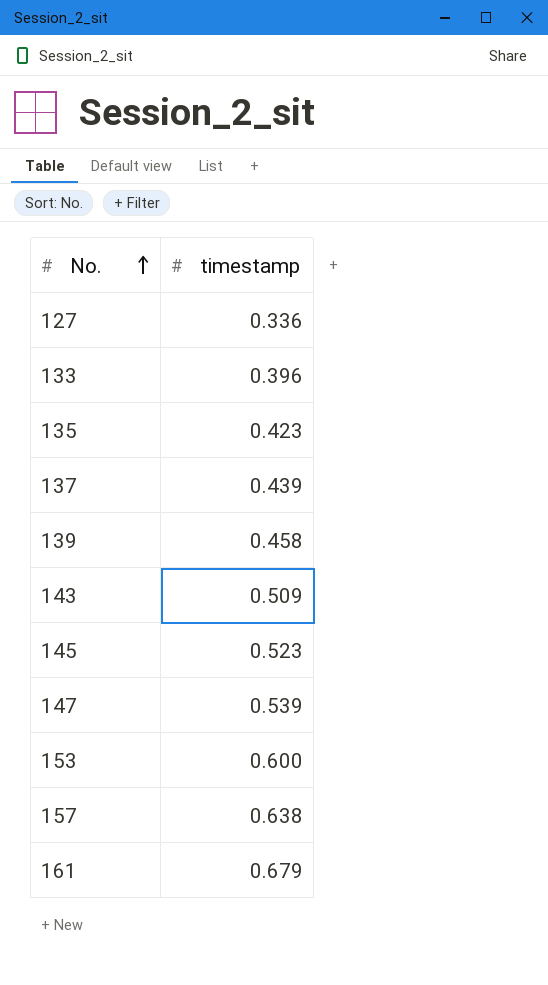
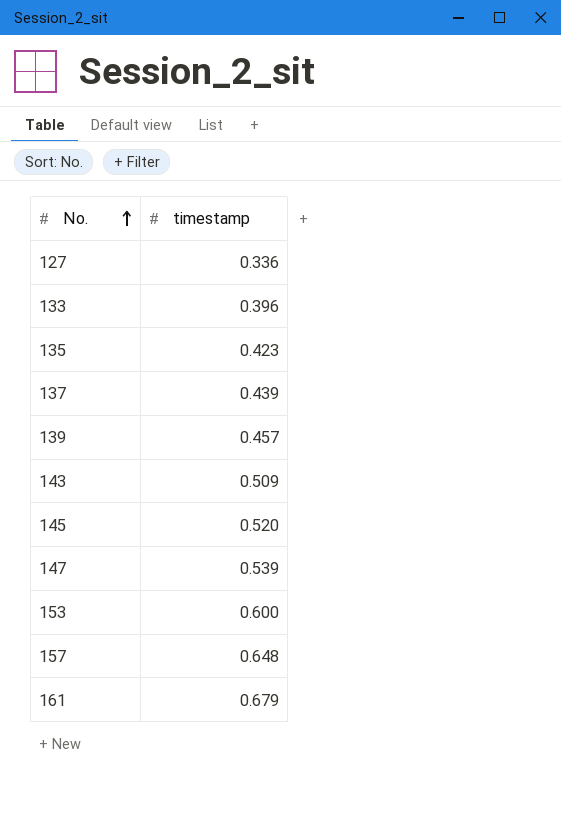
139 | timestamp: 0.458 -> 0.457
145 | timestamp: 0.523 -> 0.520
157 | timestamp: 0.638 -> 0.648

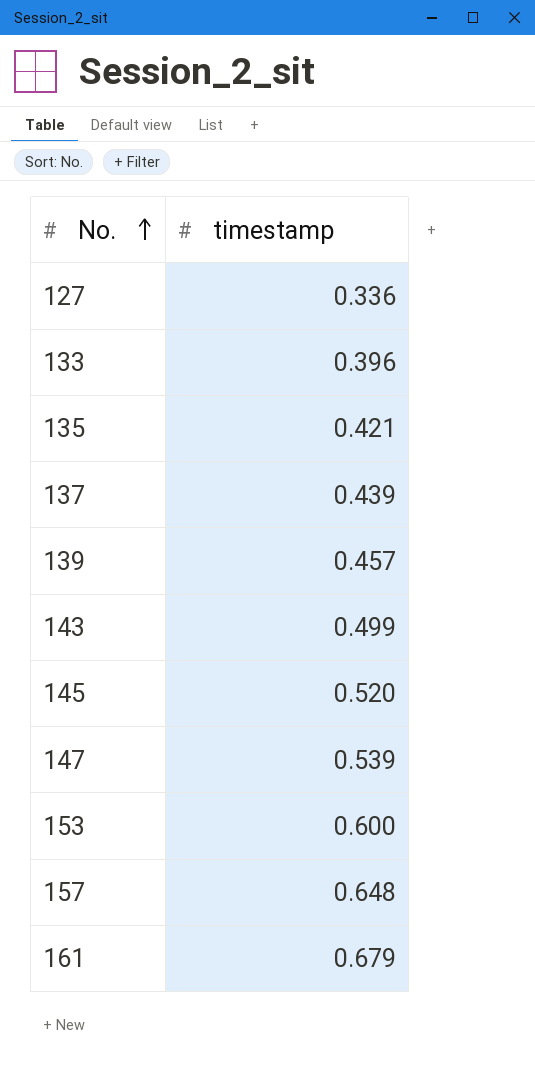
135 | timestamp: 0.423 -> 0.421
143 | timestamp: 0.509 -> 0.499

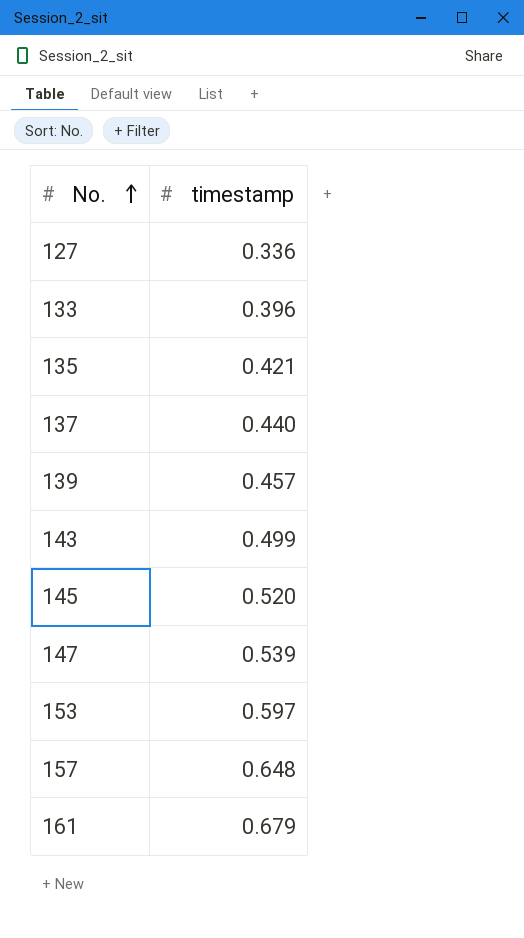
137 | timestamp: 0.439 -> 0.440
153 | timestamp: 0.600 -> 0.597

